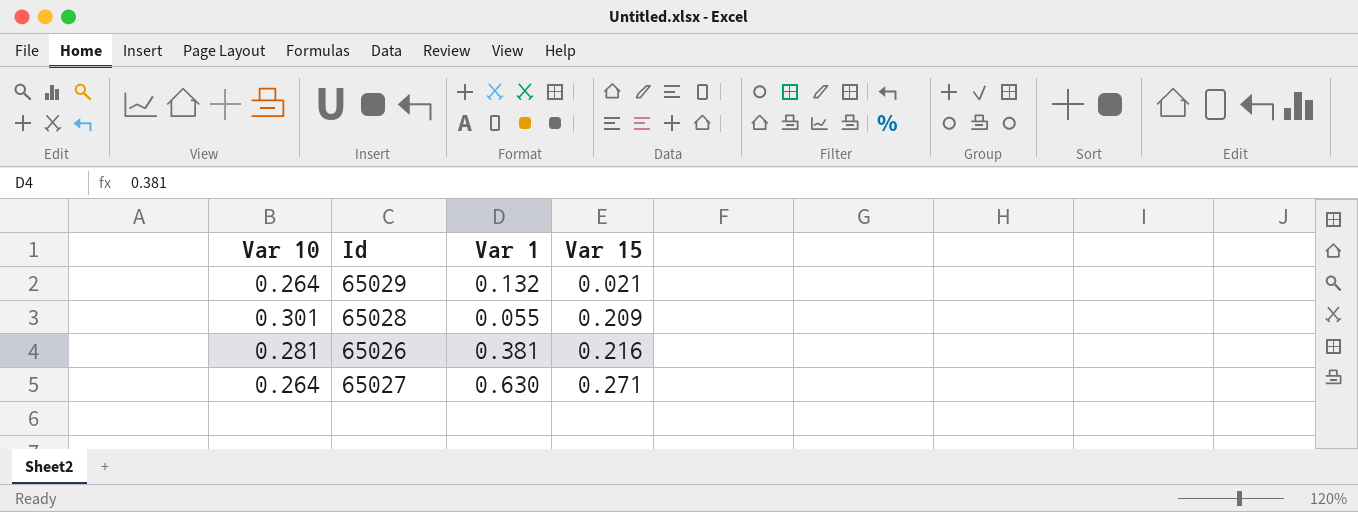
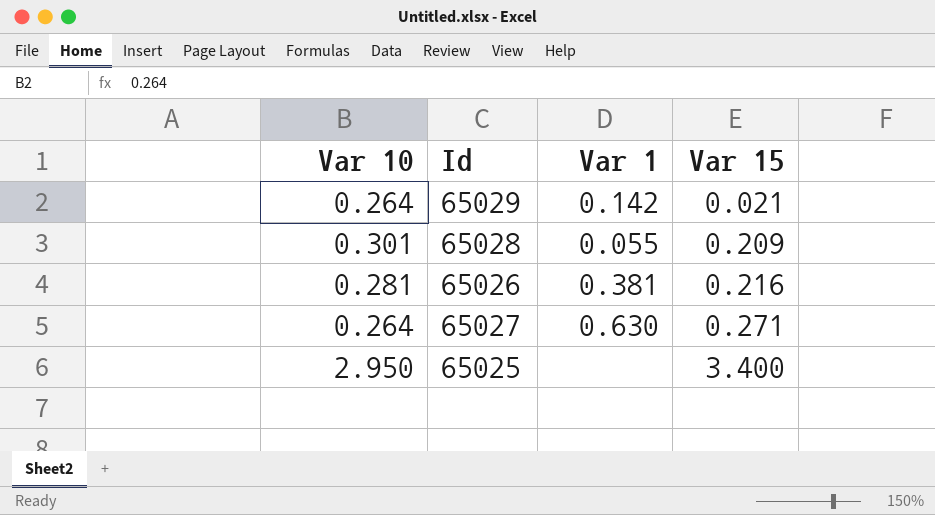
65029 | Var 1: 0.132 -> 0.142
row 65025: none -> 2.950 | none | 3.400

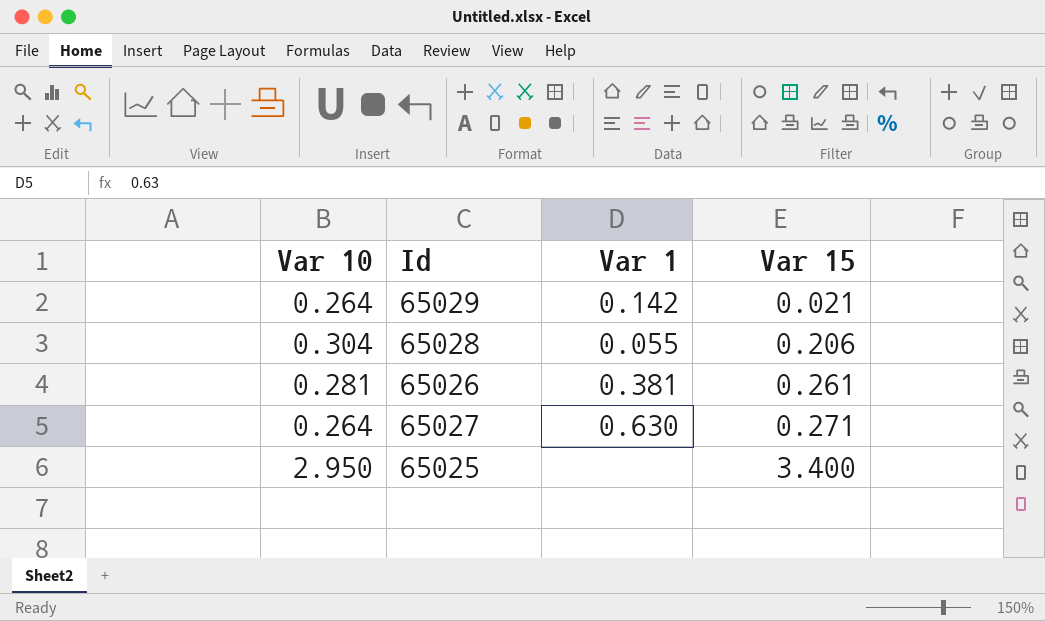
65028 | Var 10: 0.301 -> 0.304
65028 | Var 15: 0.209 -> 0.206
65026 | Var 15: 0.216 -> 0.261

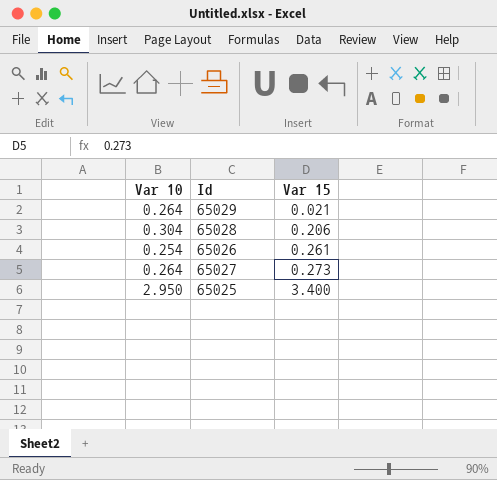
column Var 1 | position: 3 -> none
65026 | Var 10: 0.281 -> 0.254
65027 | Var 15: 0.271 -> 0.273

